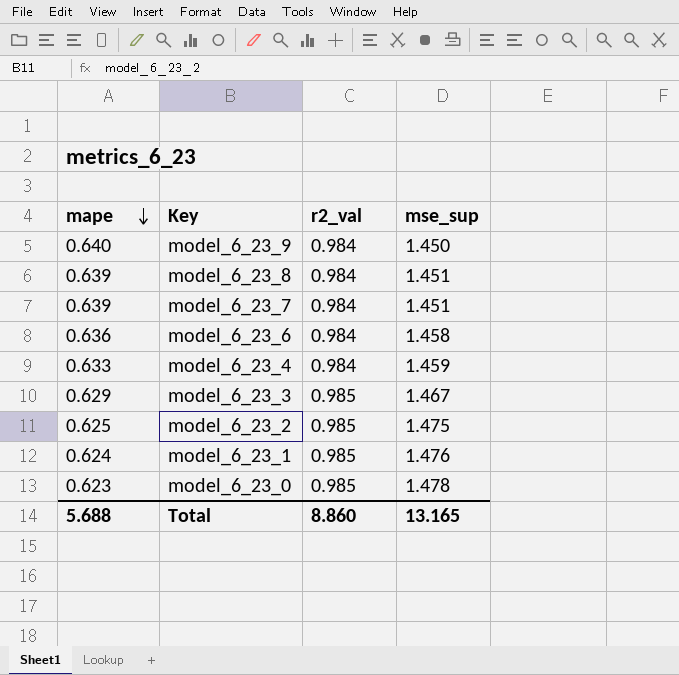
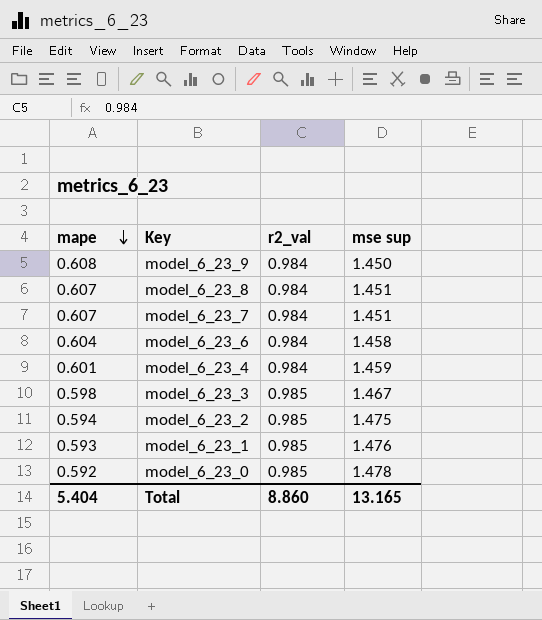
column name: mse_sup -> mse sup
model_6_23_9 | mape: 0.640 -> 0.608
model_6_23_8 | mape: 0.639 -> 0.607
model_6_23_7 | mape: 0.639 -> 0.607
model_6_23_6 | mape: 0.636 -> 0.604
model_6_23_4 | mape: 0.633 -> 0.601
model_6_23_3 | mape: 0.629 -> 0.598
model_6_23_2 | mape: 0.625 -> 0.594
model_6_23_1 | mape: 0.624 -> 0.593
model_6_23_0 | mape: 0.623 -> 0.592
Total | mape: 5.688 -> 5.404

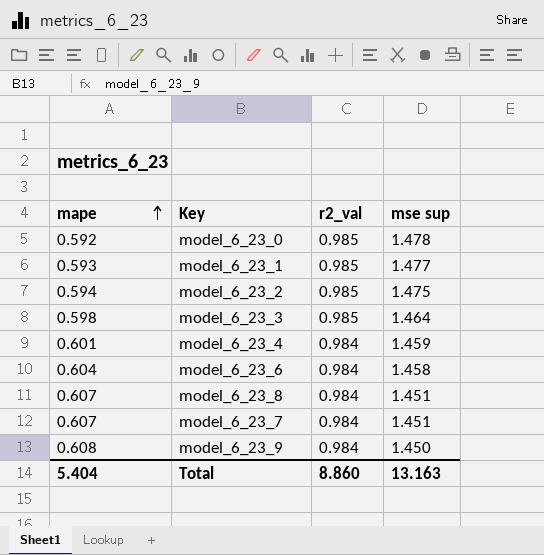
row order: mape descending -> mape ascending
model_6_23_1 | mse sup: 1.476 -> 1.477
model_6_23_3 | mse sup: 1.467 -> 1.464
Total | mse sup: 13.165 -> 13.163

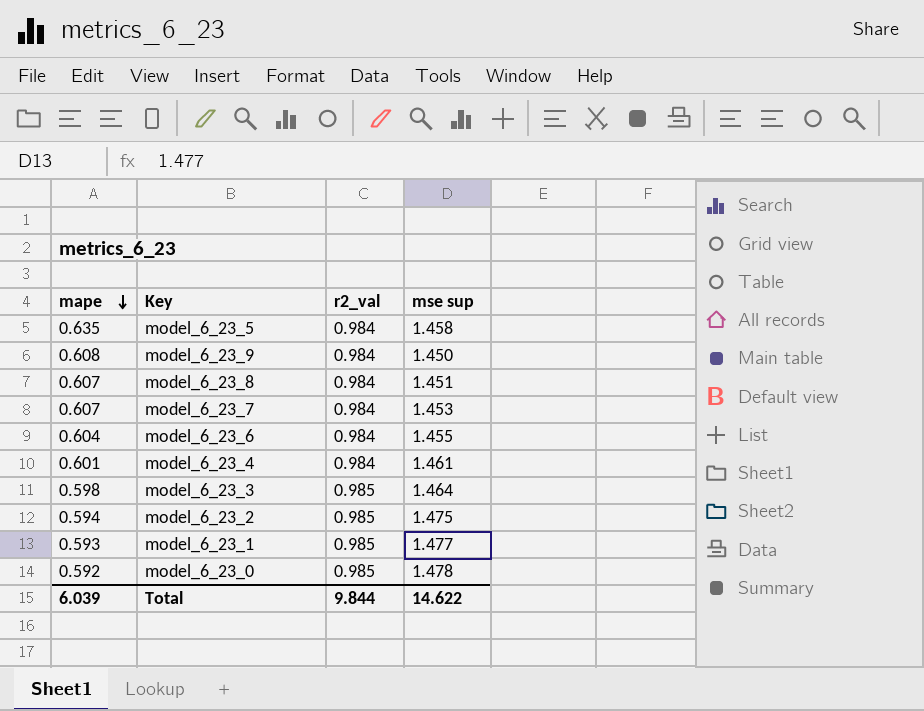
row order: mape ascending -> mape descending
row model_6_23_5: none -> 0.635 | 0.984 | 1.458
model_6_23_7 | mse sup: 1.451 -> 1.453
model_6_23_6 | mse sup: 1.458 -> 1.455
model_6_23_4 | mse sup: 1.459 -> 1.461
Total | mape: 5.404 -> 6.039
Total | r2_val: 8.860 -> 9.844
Total | mse sup: 13.163 -> 14.622

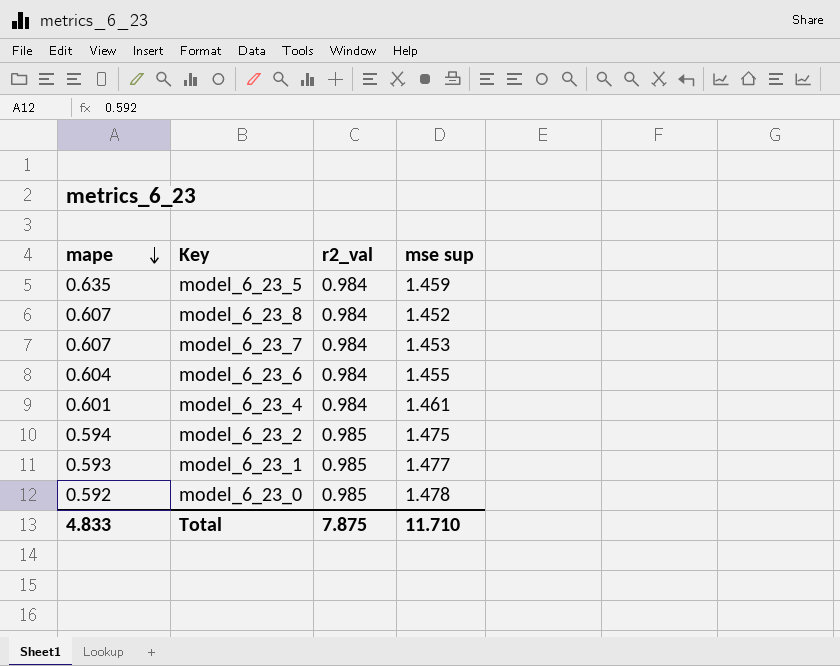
row model_6_23_9: 0.608 | 0.984 | 1.450 -> none
row model_6_23_3: 0.598 | 0.985 | 1.464 -> none
model_6_23_5 | mse sup: 1.458 -> 1.459
model_6_23_8 | mse sup: 1.451 -> 1.452
Total | mape: 6.039 -> 4.833
Total | r2_val: 9.844 -> 7.875
Total | mse sup: 14.622 -> 11.710

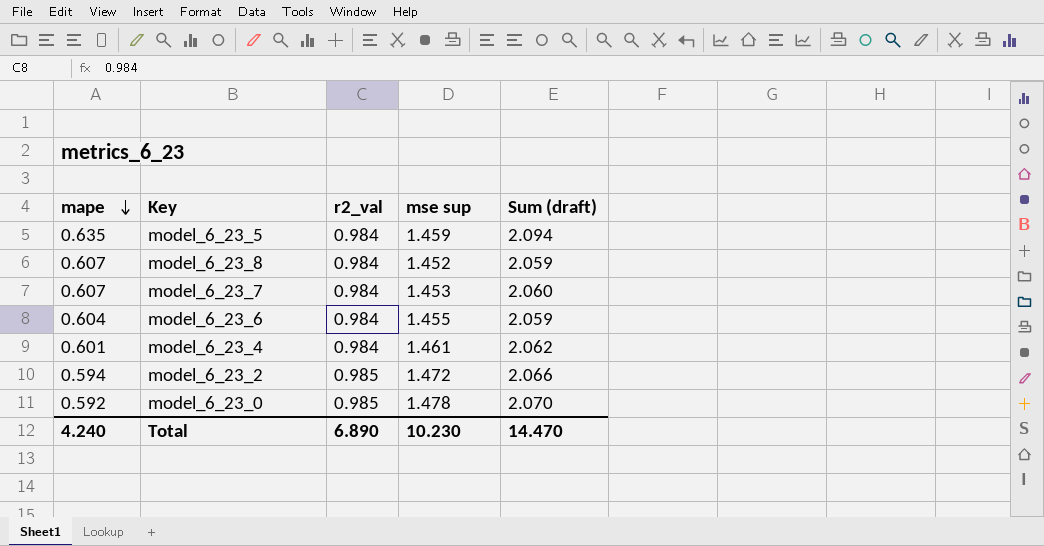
column Sum (draft) | formula: none -> [mape] + [mse sup]
row model_6_23_1: 0.593 | 0.985 | 1.477 -> none
model_6_23_2 | mse sup: 1.475 -> 1.472
Total | mape: 4.833 -> 4.240
Total | r2_val: 7.875 -> 6.890
Total | mse sup: 11.710 -> 10.230

